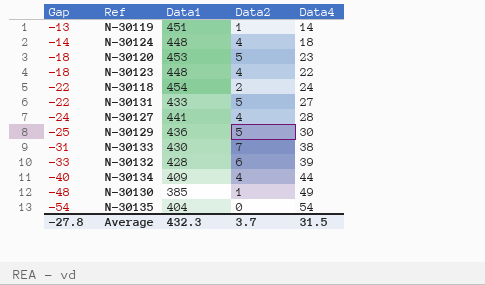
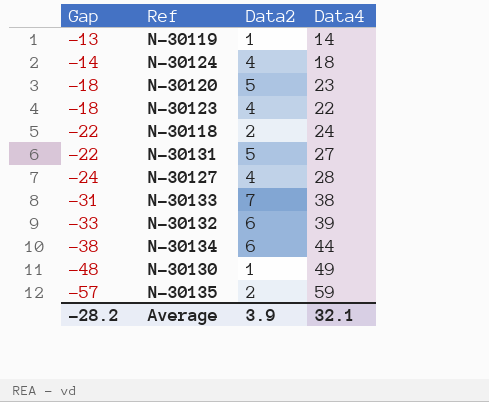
column Data1 | position: 3 -> none
row N-30129: -25 | 436 | 5 | 30 -> none
N-30134 | Gap: -40 -> -38
N-30134 | Data2: 4 -> 6
N-30135 | Gap: -54 -> -57
N-30135 | Data2: 0 -> 2
N-30135 | Data4: 54 -> 59
Average | Gap: -27.8 -> -28.2
Average | Data2: 3.7 -> 3.9
Average | Data4: 31.5 -> 32.1

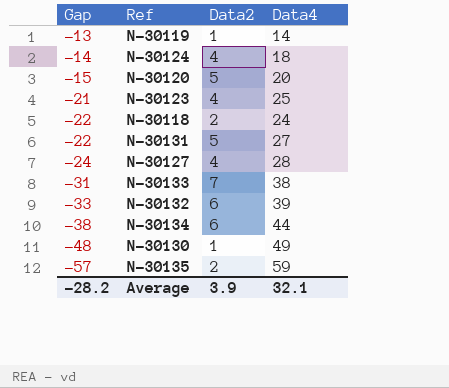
N-30120 | Gap: -18 -> -15
N-30120 | Data4: 23 -> 20
N-30123 | Gap: -18 -> -21
N-30123 | Data4: 22 -> 25

